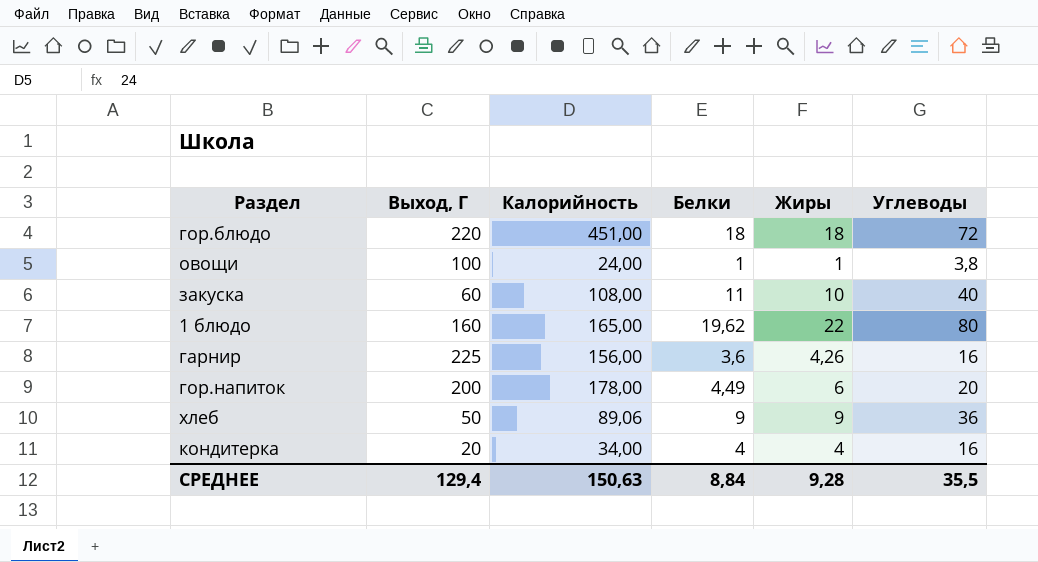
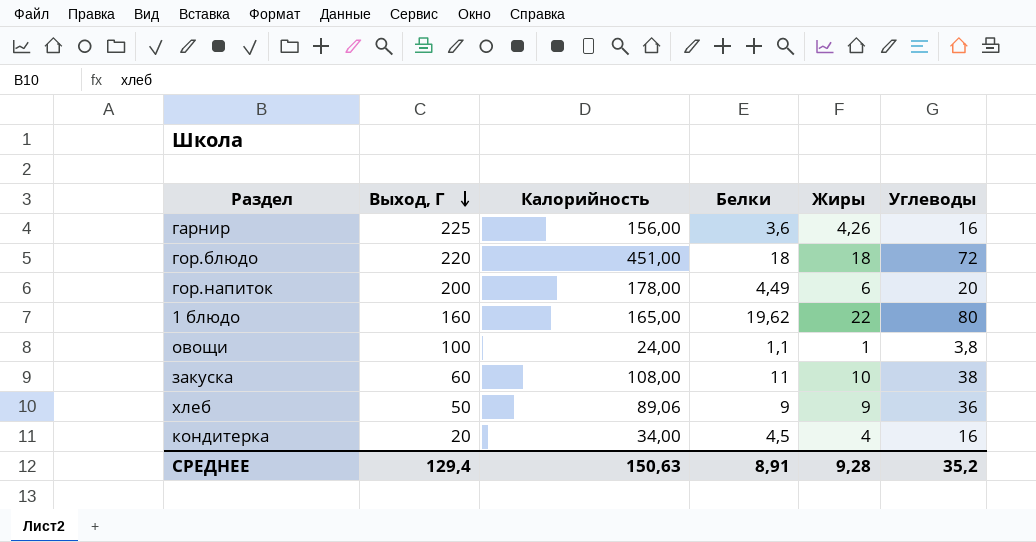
row order: none -> Выход, Г descending
овощи | Белки: 1 -> 1,1
закуска | Углеводы: 40 -> 38
кондитерка | Белки: 4 -> 4,5
СРЕДНЕЕ | Белки: 8,84 -> 8,91
СРЕДНЕЕ | Углеводы: 35,5 -> 35,2

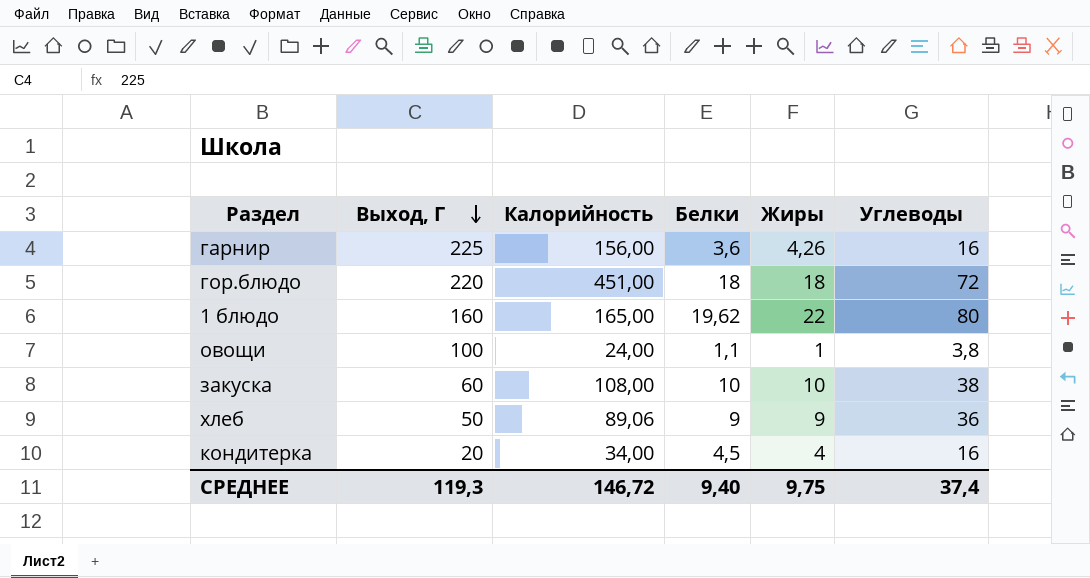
row гор.напиток: 200 | 178,00 | 4,49 | 6 | 20 -> none
закуска | Белки: 11 -> 10
СРЕДНЕЕ | Выход, Г: 129,4 -> 119,3
СРЕДНЕЕ | Калорийность: 150,63 -> 146,72
СРЕДНЕЕ | Белки: 8,91 -> 9,40
СРЕДНЕЕ | Жиры: 9,28 -> 9,75
СРЕДНЕЕ | Углеводы: 35,2 -> 37,4

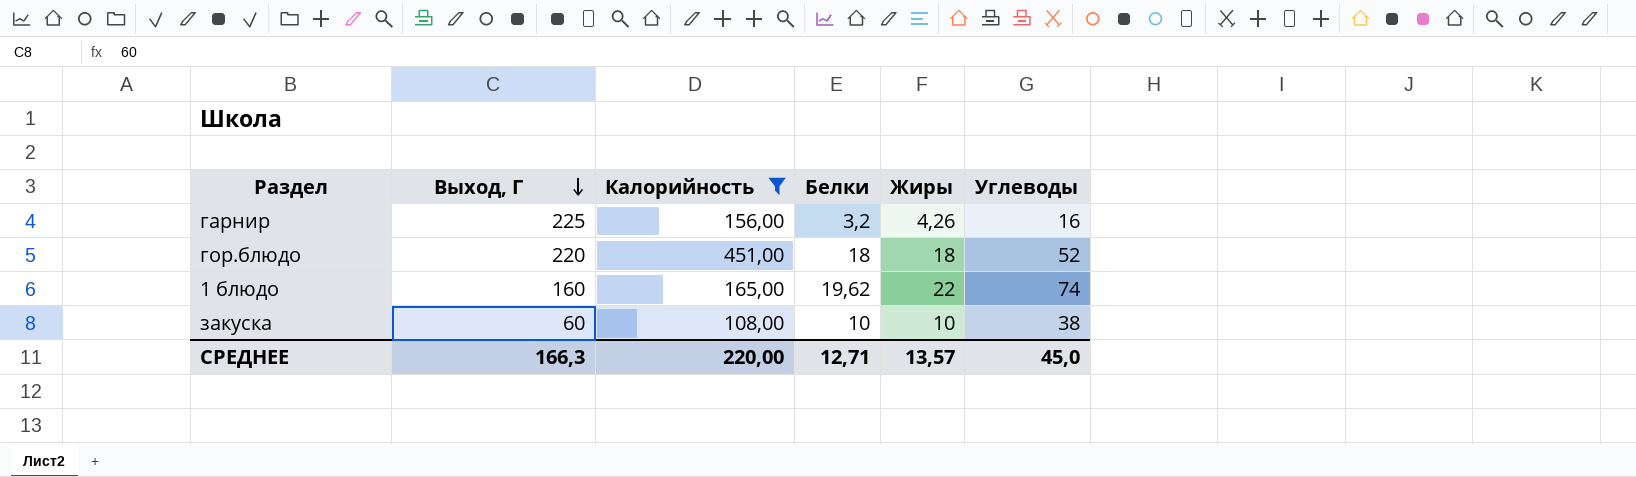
filter: none -> Калорийность >= 108,00
гарнир | Белки: 3,6 -> 3,2
гор.блюдо | Углеводы: 72 -> 52
1 блюдо | Углеводы: 80 -> 74
СРЕДНЕЕ | Выход, Г: 119,3 -> 166,3
СРЕДНЕЕ | Калорийность: 146,72 -> 220,00
СРЕДНЕЕ | Белки: 9,40 -> 12,71
СРЕДНЕЕ | Жиры: 9,75 -> 13,57
СРЕДНЕЕ | Углеводы: 37,4 -> 45,0

